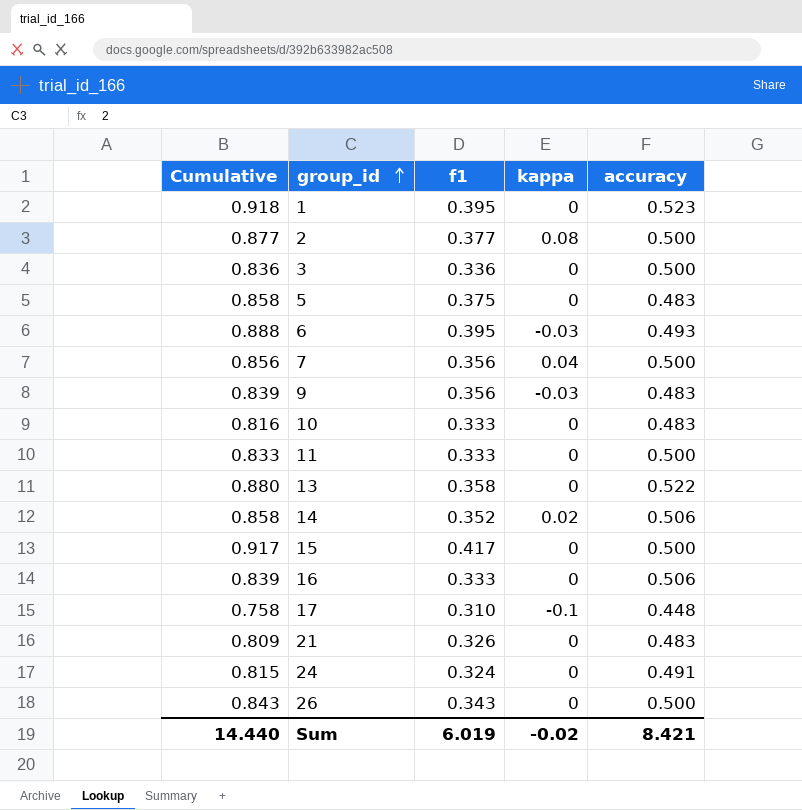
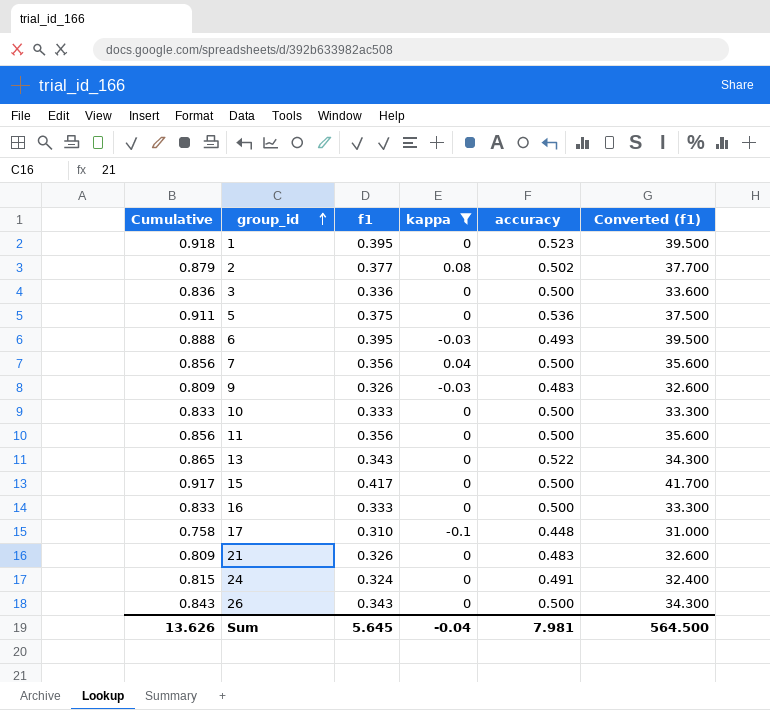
filter: none -> kappa != 0.02
column Converted (f1) | formula: none -> [f1] * 100
2 | Cumulative: 0.877 -> 0.879
2 | accuracy: 0.500 -> 0.502
5 | Cumulative: 0.858 -> 0.911
5 | accuracy: 0.483 -> 0.536
9 | Cumulative: 0.839 -> 0.809
9 | f1: 0.356 -> 0.326
10 | Cumulative: 0.816 -> 0.833
10 | accuracy: 0.483 -> 0.500
11 | Cumulative: 0.833 -> 0.856
11 | f1: 0.333 -> 0.356
13 | Cumulative: 0.880 -> 0.865
13 | f1: 0.358 -> 0.343
16 | Cumulative: 0.839 -> 0.833
16 | accuracy: 0.506 -> 0.500
Sum | Cumulative: 14.440 -> 13.626
Sum | f1: 6.019 -> 5.645
Sum | kappa: -0.02 -> -0.04
Sum | accuracy: 8.421 -> 7.981

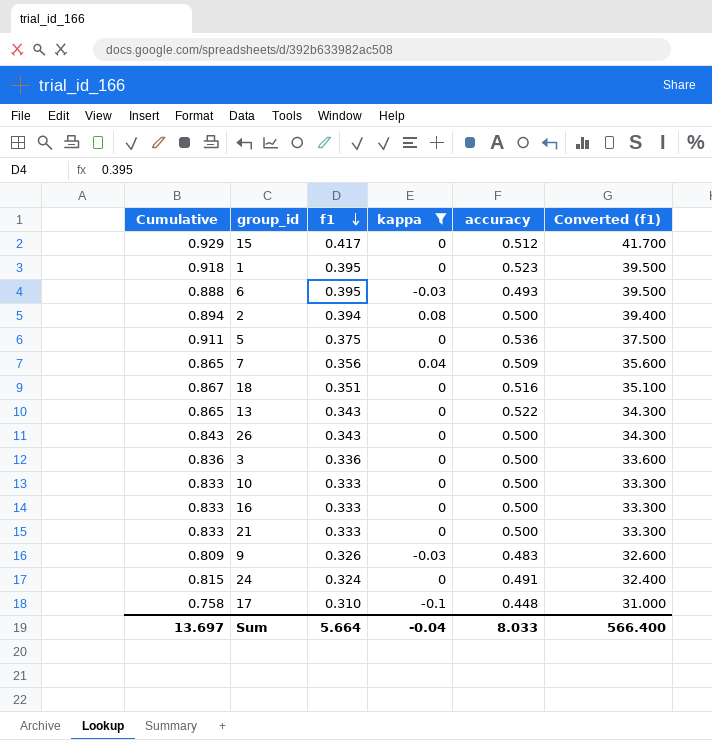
row order: group_id ascending -> f1 descending
row 11: 0.856 | 0.356 | 0 | 0.500 | 35.600 -> none
15 | Cumulative: 0.917 -> 0.929
15 | accuracy: 0.500 -> 0.512
2 | Cumulative: 0.879 -> 0.894
2 | f1: 0.377 -> 0.394
2 | accuracy: 0.502 -> 0.500
2 | Converted (f1): 37.700 -> 39.400
7 | Cumulative: 0.856 -> 0.865
7 | accuracy: 0.500 -> 0.509
row 18: none -> 0.867 | 0.351 | 0 | 0.516 | 35.100
21 | Cumulative: 0.809 -> 0.833
21 | f1: 0.326 -> 0.333
21 | accuracy: 0.483 -> 0.500
21 | Converted (f1): 32.600 -> 33.300
Sum | Cumulative: 13.626 -> 13.697
Sum | f1: 5.645 -> 5.664
Sum | accuracy: 7.981 -> 8.033
Sum | Converted (f1): 564.500 -> 566.400

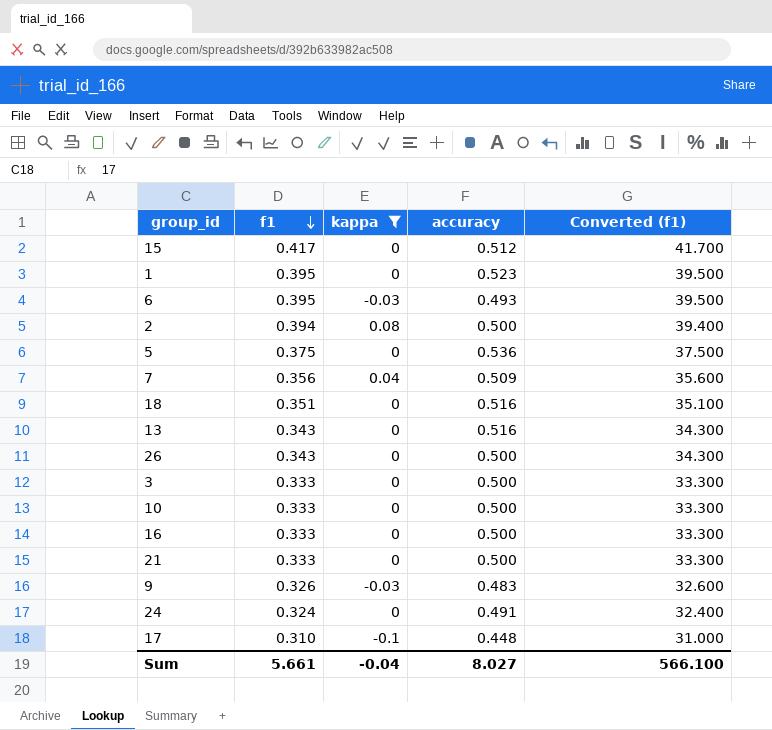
column Cumulative | formula: [f1] + [accuracy] -> none
13 | accuracy: 0.522 -> 0.516
3 | f1: 0.336 -> 0.333
3 | Converted (f1): 33.600 -> 33.300
Sum | f1: 5.664 -> 5.661
Sum | accuracy: 8.033 -> 8.027
Sum | Converted (f1): 566.400 -> 566.100

